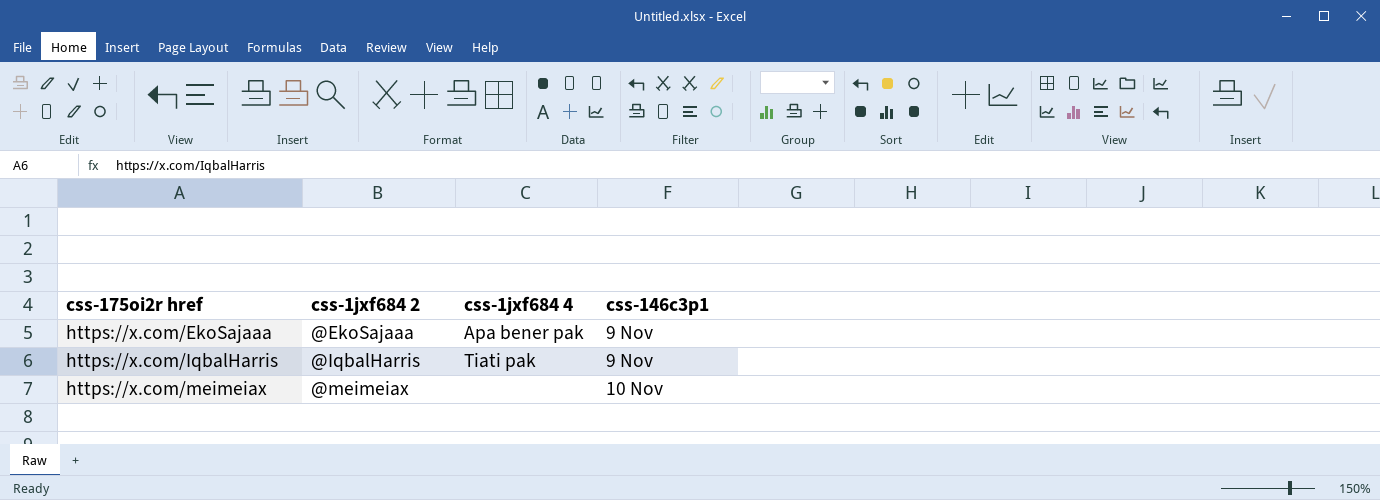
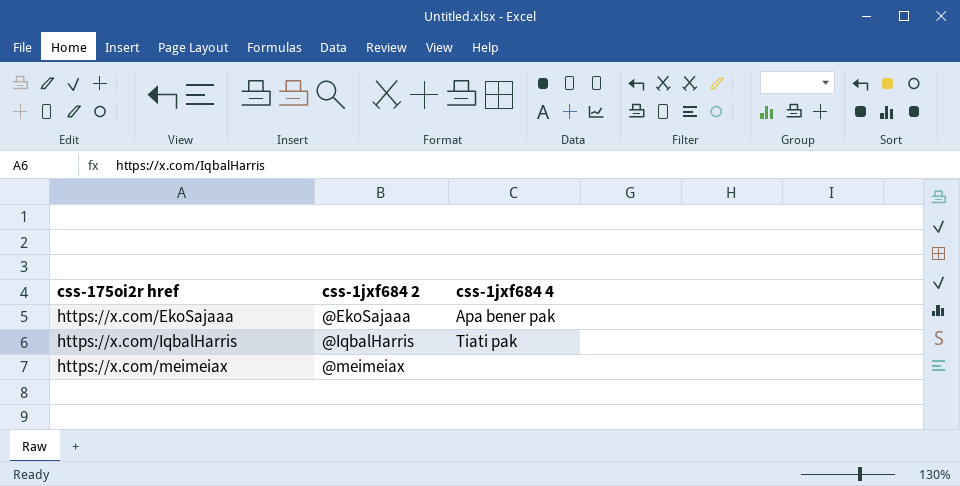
column css-146c3p1 | position: 4 -> none

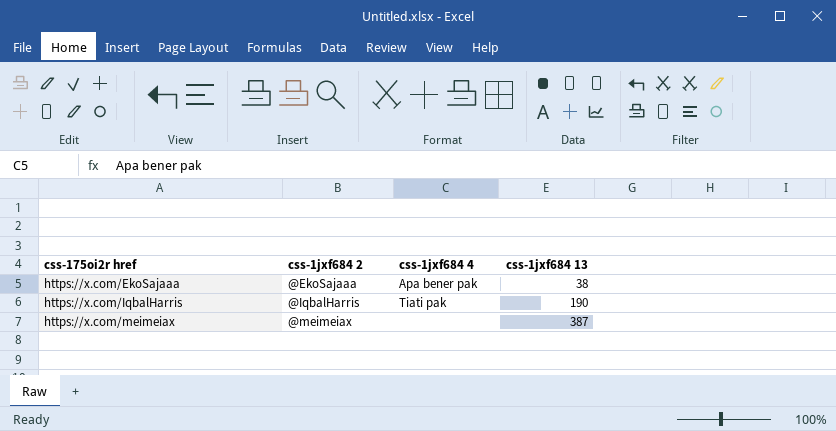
column css-1jxf684 13 | position: none -> 4

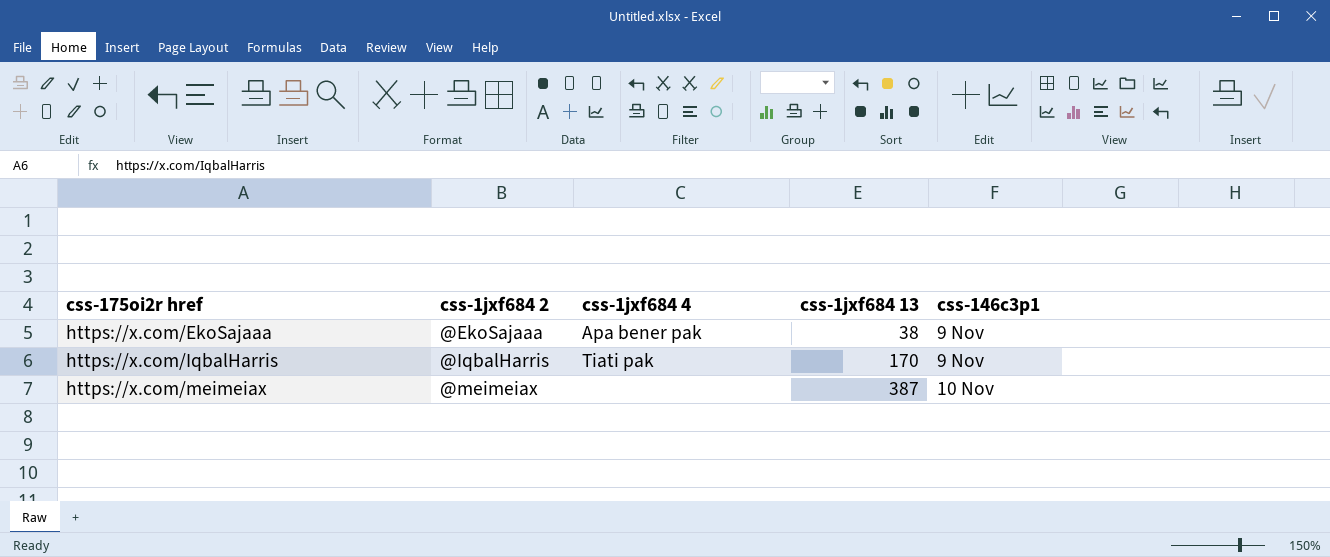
column css-146c3p1 | position: none -> 5
https://x.com/IqbalHarris | css-1jxf684 13: 190 -> 170

